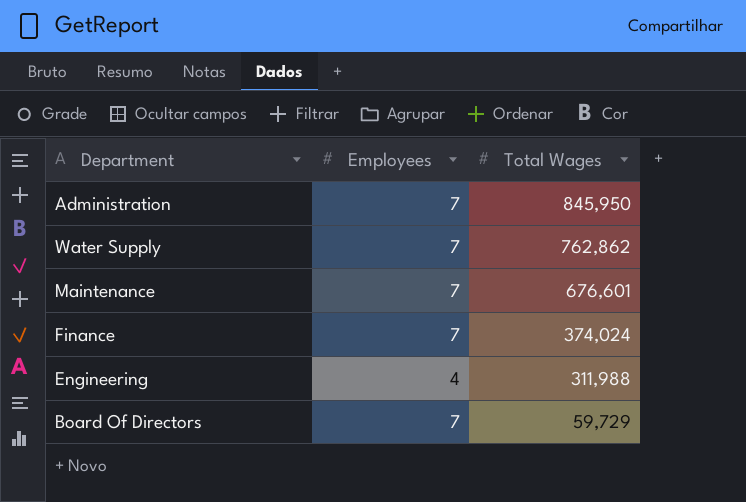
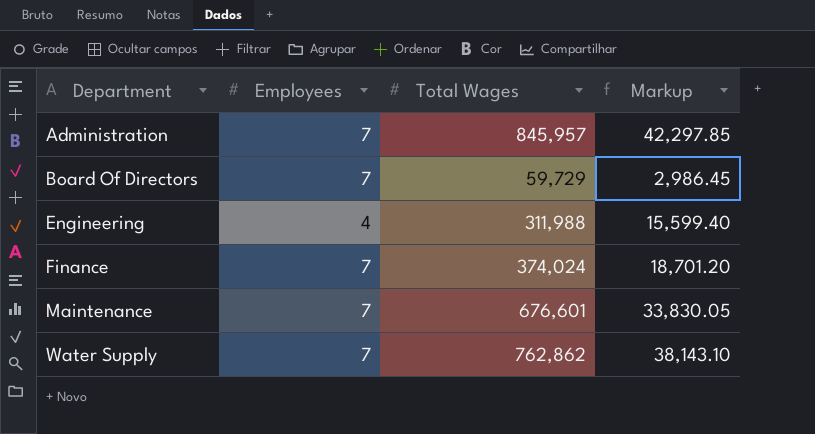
row order: Total Wages descending -> Department ascending
column Markup | formula: none -> [Total Wages] * 0.05
Administration | Total Wages: 845,950 -> 845,957

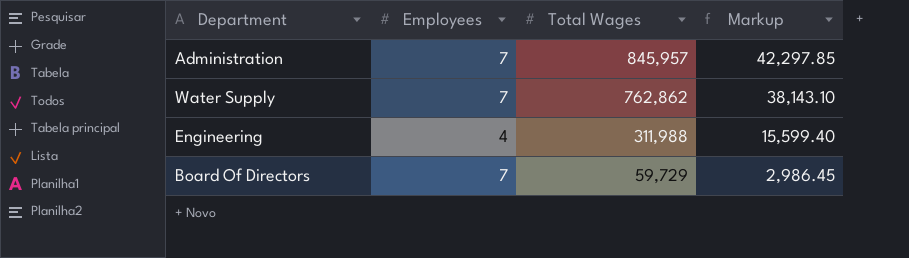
row order: Department ascending -> Total Wages descending
row Finance: 7 | 374,024 | 18,701.20 -> none
row Maintenance: 7 | 676,601 | 33,830.05 -> none

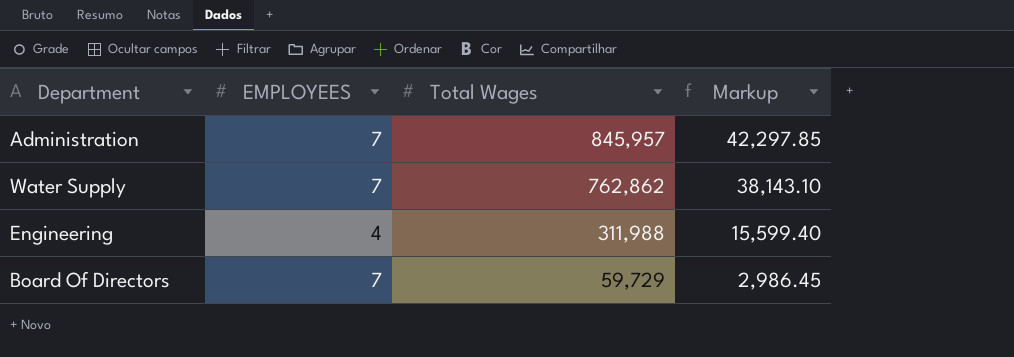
column name: Employees -> EMPLOYEES

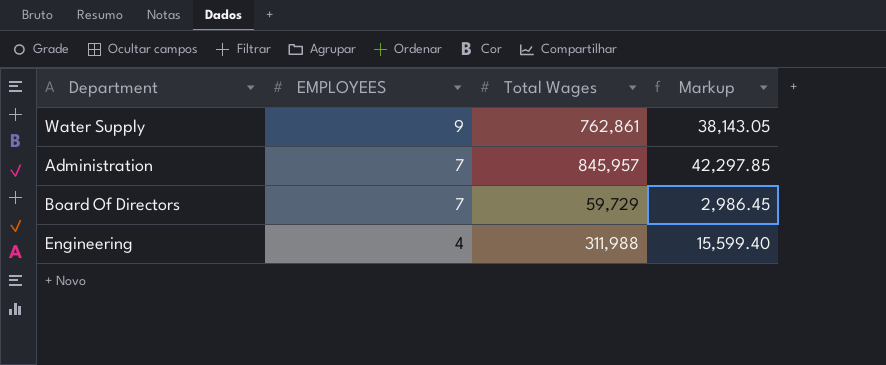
row order: Total Wages descending -> EMPLOYEES descending
Water Supply | EMPLOYEES: 7 -> 9
Water Supply | Total Wages: 762,862 -> 762,861
Water Supply | Markup: 38,143.10 -> 38,143.05

